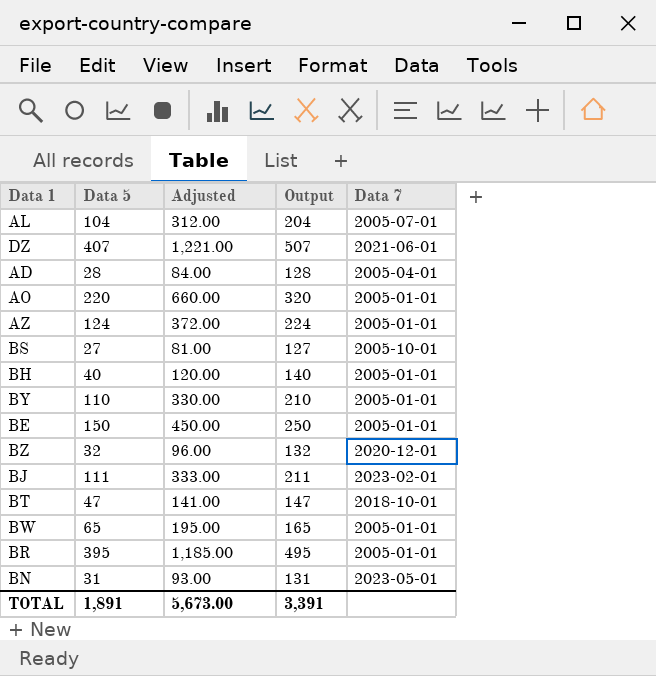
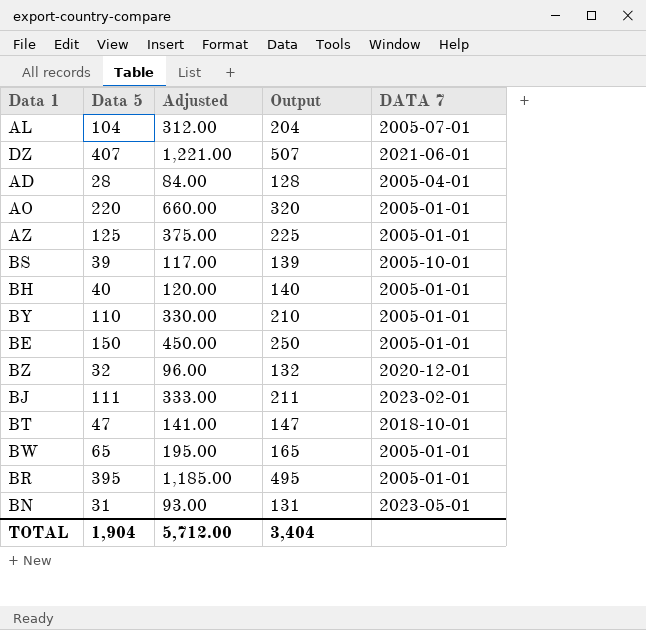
column name: Data 7 -> DATA 7
AZ | Data 5: 124 -> 125
AZ | Adjusted: 372.00 -> 375.00
AZ | Output: 224 -> 225
BS | Data 5: 27 -> 39
BS | Adjusted: 81.00 -> 117.00
BS | Output: 127 -> 139
TOTAL | Data 5: 1,891 -> 1,904
TOTAL | Adjusted: 5,673.00 -> 5,712.00
TOTAL | Output: 3,391 -> 3,404

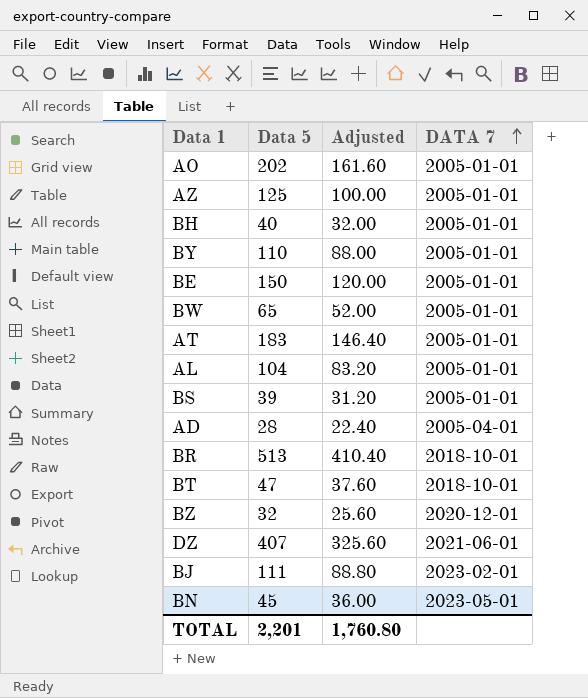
row order: none -> DATA 7 ascending
column Output | formula: [Data 5] + 100 -> none
column Adjusted | formula: [Data 5] * 3 -> [Data 5] * 0.8
AO | Data 5: 220 -> 202
row AT: none -> 183 | 146.40 | 2005-01-01
AL | DATA 7: 2005-07-01 -> 2005-01-01
BS | DATA 7: 2005-10-01 -> 2005-01-01
BR | Data 5: 395 -> 513
BR | DATA 7: 2005-01-01 -> 2018-10-01
BN | Data 5: 31 -> 45
TOTAL | Data 5: 1,904 -> 2,201
TOTAL | Adjusted: 5,712.00 -> 1,760.80

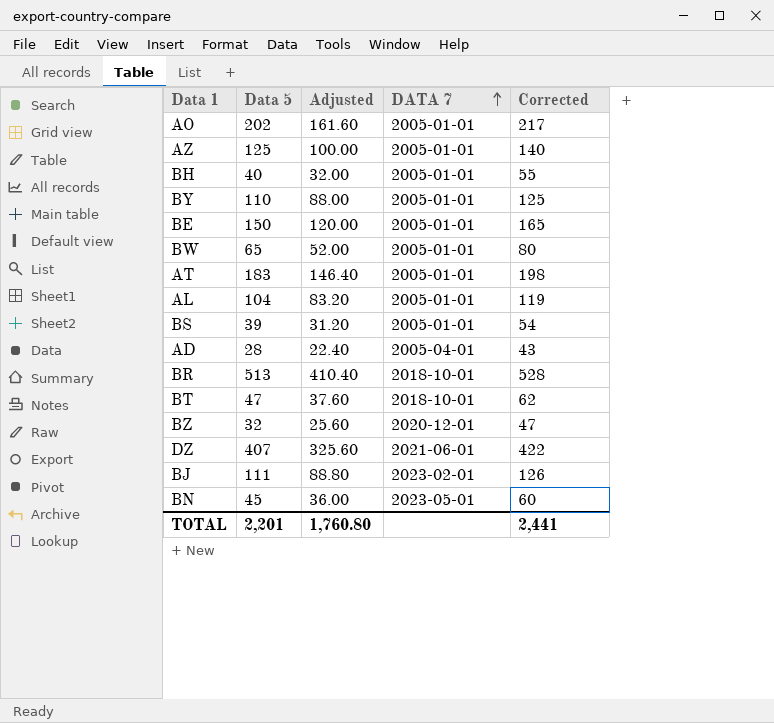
column Corrected | formula: none -> [Data 5] + 15

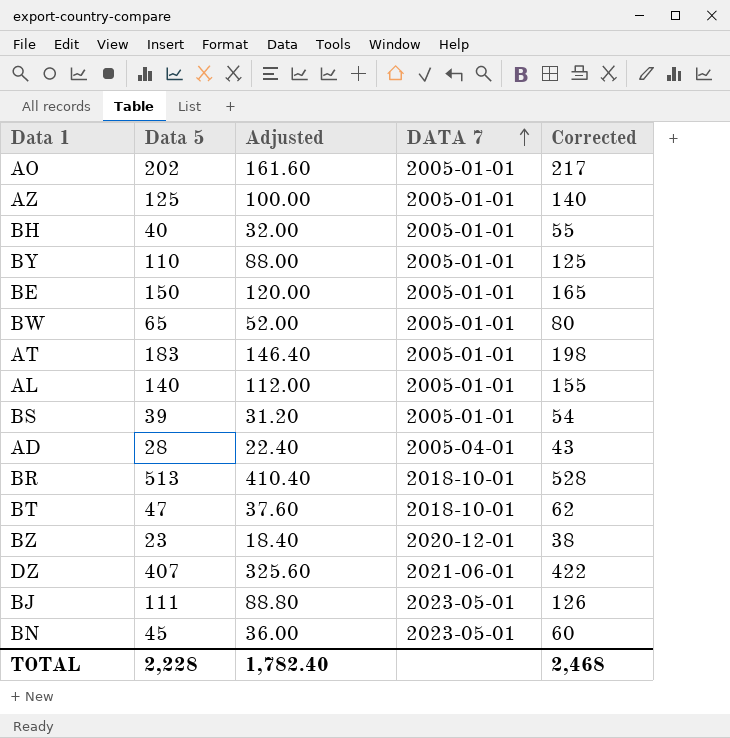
AL | Data 5: 104 -> 140
AL | Adjusted: 83.20 -> 112.00
AL | Corrected: 119 -> 155
BZ | Data 5: 32 -> 23
BZ | Adjusted: 25.60 -> 18.40
BZ | Corrected: 47 -> 38
BJ | DATA 7: 2023-02-01 -> 2023-05-01
TOTAL | Data 5: 2,201 -> 2,228
TOTAL | Adjusted: 1,760.80 -> 1,782.40
TOTAL | Corrected: 2,441 -> 2,468

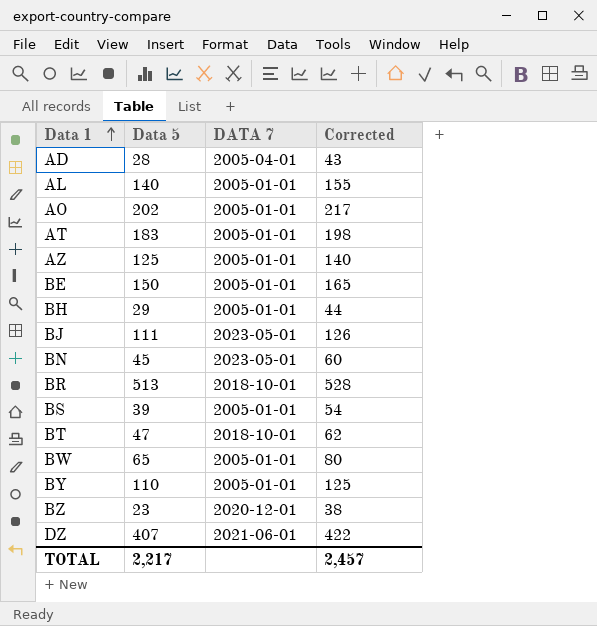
row order: DATA 7 ascending -> Data 1 ascending
column Adjusted | formula: [Data 5] * 0.8 -> none
BH | Data 5: 40 -> 29
BH | Corrected: 55 -> 44
TOTAL | Data 5: 2,228 -> 2,217
TOTAL | Corrected: 2,468 -> 2,457

